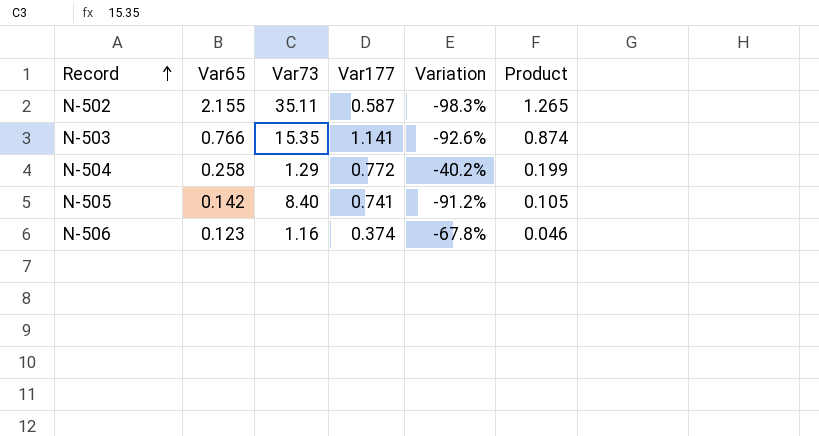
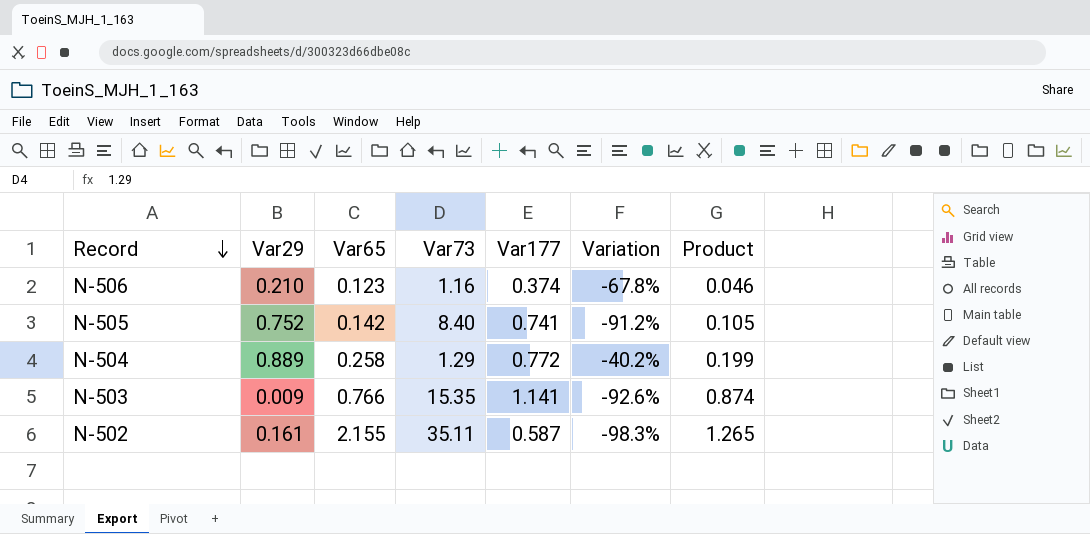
row order: Record ascending -> Record descending
column Var29 | position: none -> 2

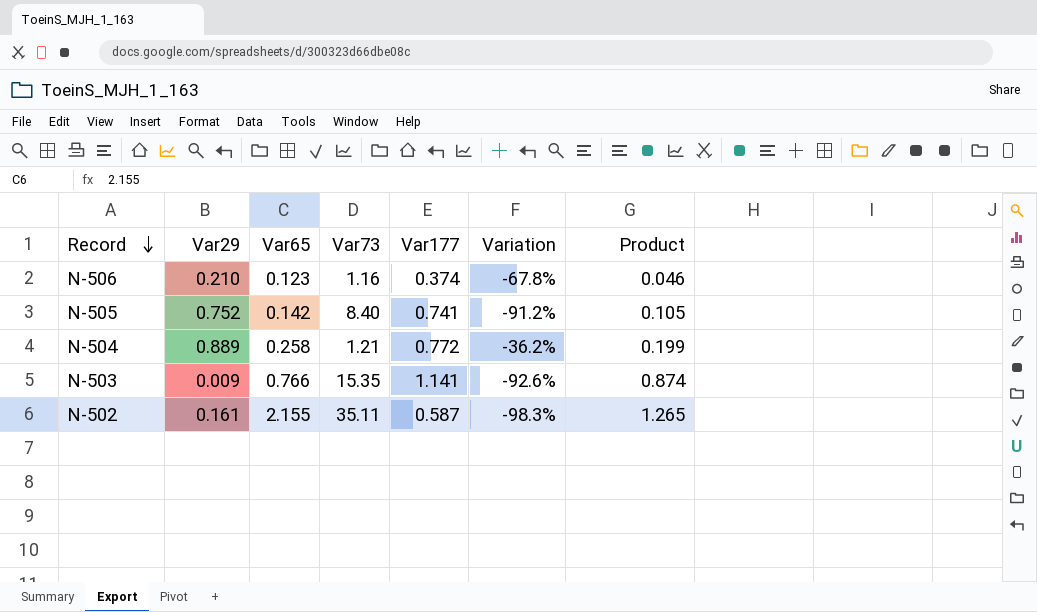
N-504 | Var73: 1.29 -> 1.21
N-504 | Variation: -40.2% -> -36.2%

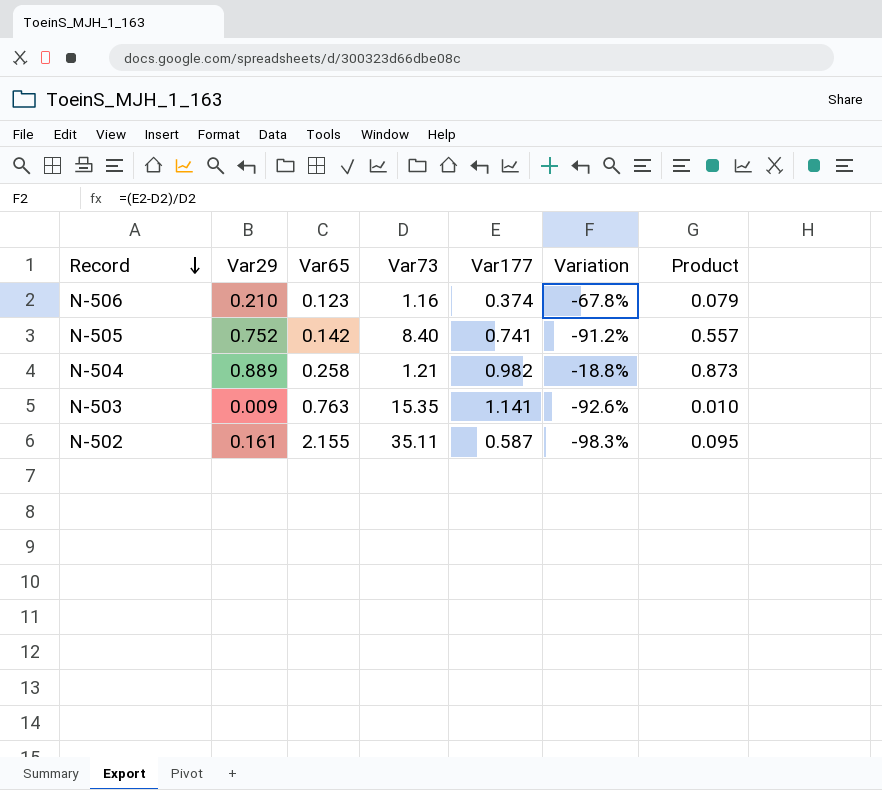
column Product | formula: [Var65] * [Var177] -> [Var29] * [Var177]
N-504 | Var177: 0.772 -> 0.982
N-504 | Variation: -36.2% -> -18.8%
N-503 | Var65: 0.766 -> 0.763

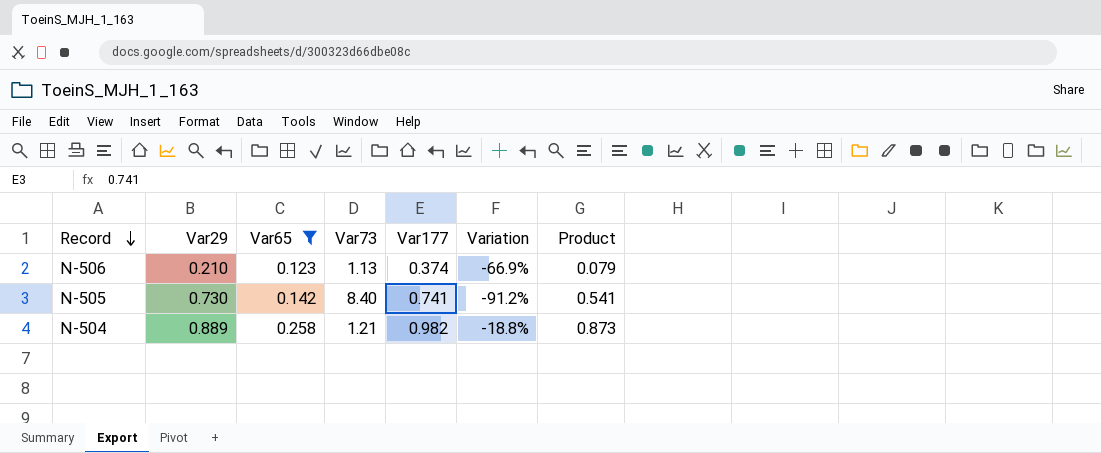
filter: none -> Var65 <= 0.258
N-506 | Var73: 1.16 -> 1.13
N-506 | Variation: -67.8% -> -66.9%
N-505 | Var29: 0.752 -> 0.730
N-505 | Product: 0.557 -> 0.541

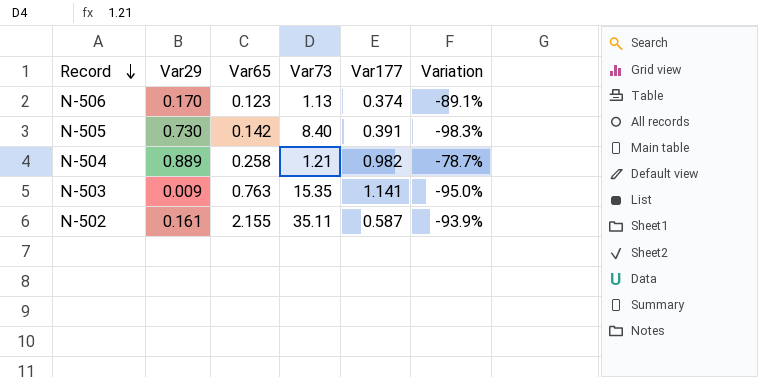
filter: Var65 <= 0.258 -> none
column Product | formula: [Var29] * [Var177] -> none
column Variation | formula: ([Var177] - [Var73]) / [Var73] -> ([Var65] - [Var73]) / [Var73]
N-506 | Var29: 0.210 -> 0.170
N-505 | Var177: 0.741 -> 0.391

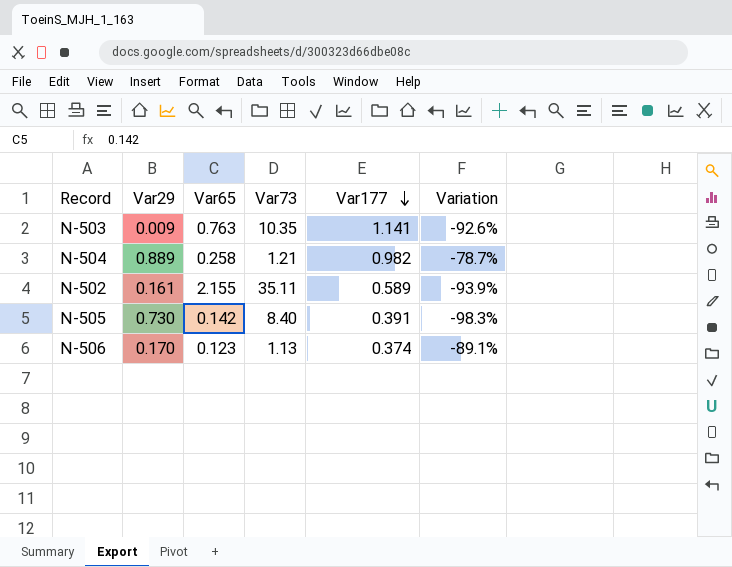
row order: Record descending -> Var177 descending
N-503 | Var73: 15.35 -> 10.35
N-503 | Variation: -95.0% -> -92.6%
N-502 | Var177: 0.587 -> 0.589

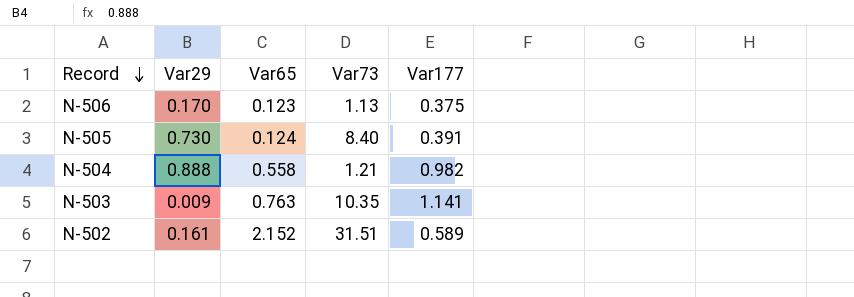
row order: Var177 descending -> Record descending
column Variation | formula: ([Var65] - [Var73]) / [Var73] -> none
N-506 | Var177: 0.374 -> 0.375
N-505 | Var65: 0.142 -> 0.124
N-504 | Var29: 0.889 -> 0.888
N-504 | Var65: 0.258 -> 0.558
N-502 | Var65: 2.155 -> 2.152
N-502 | Var73: 35.11 -> 31.51

